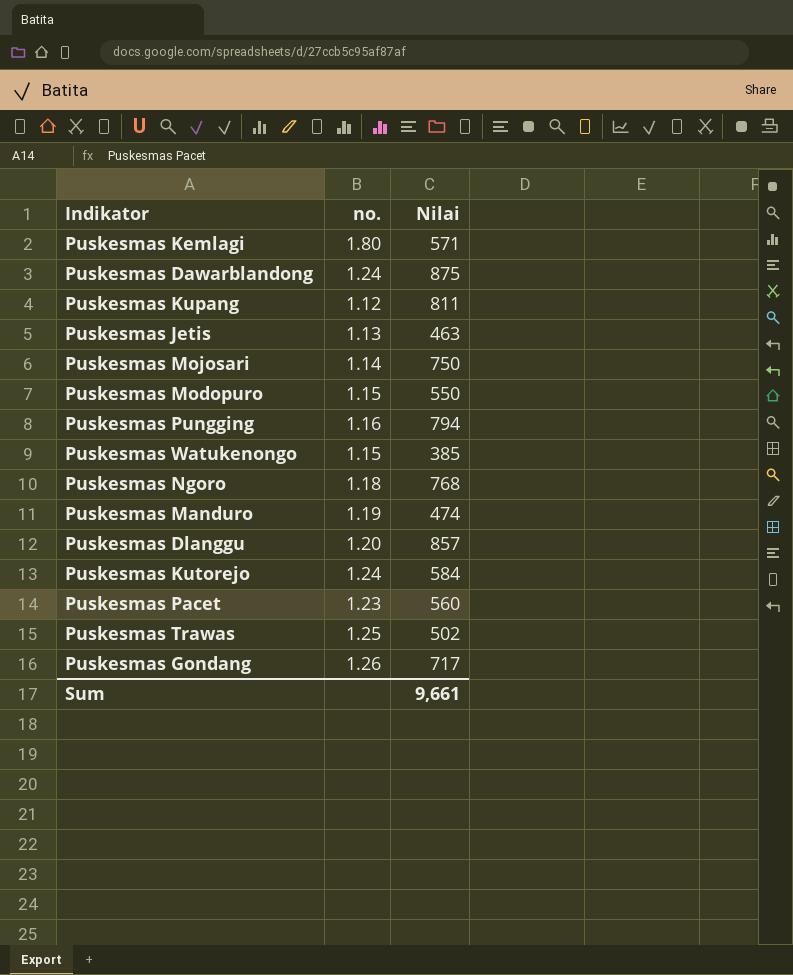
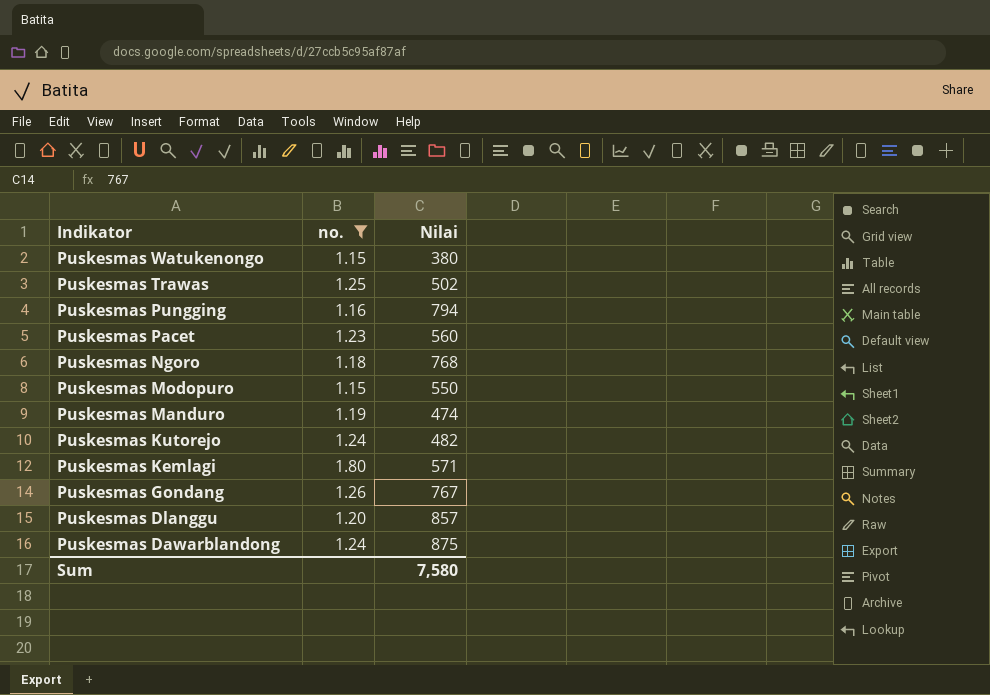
filter: none -> no. >= 1.15
row order: none -> Indikator descending
Puskesmas Watukenongo | Nilai: 385 -> 380
Puskesmas Kutorejo | Nilai: 584 -> 482
Puskesmas Gondang | Nilai: 717 -> 767
Sum | Nilai: 9,661 -> 7,580

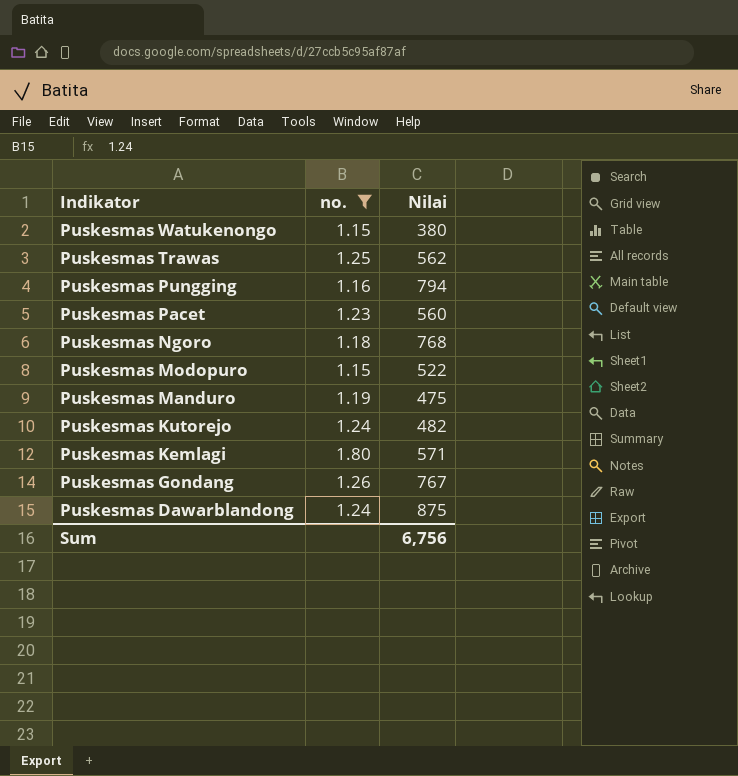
row Puskesmas Dlanggu: 1.20 | 857 -> none
Puskesmas Trawas | Nilai: 502 -> 562
Puskesmas Modopuro | Nilai: 550 -> 522
Puskesmas Manduro | Nilai: 474 -> 475
Sum | Nilai: 7,580 -> 6,756

